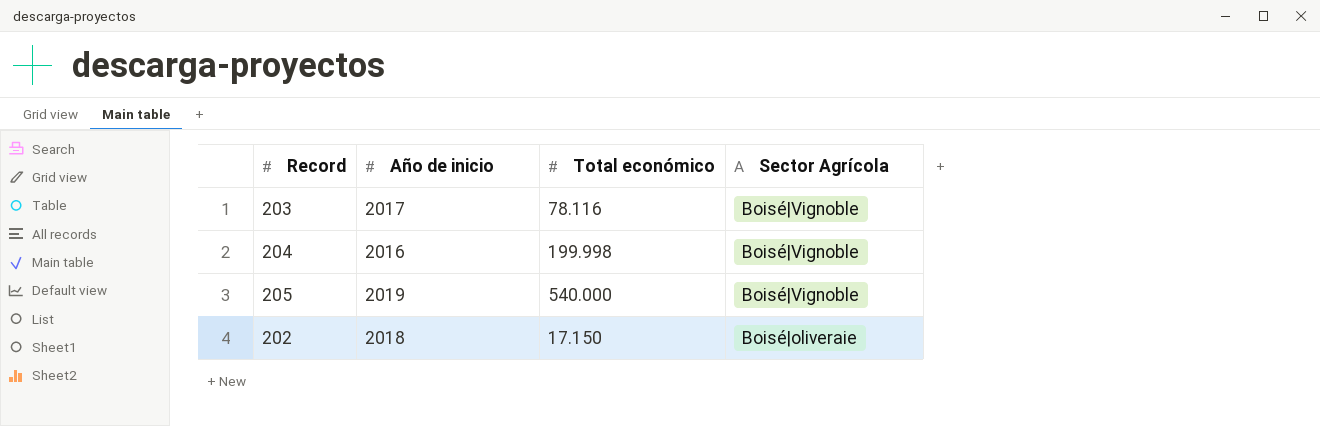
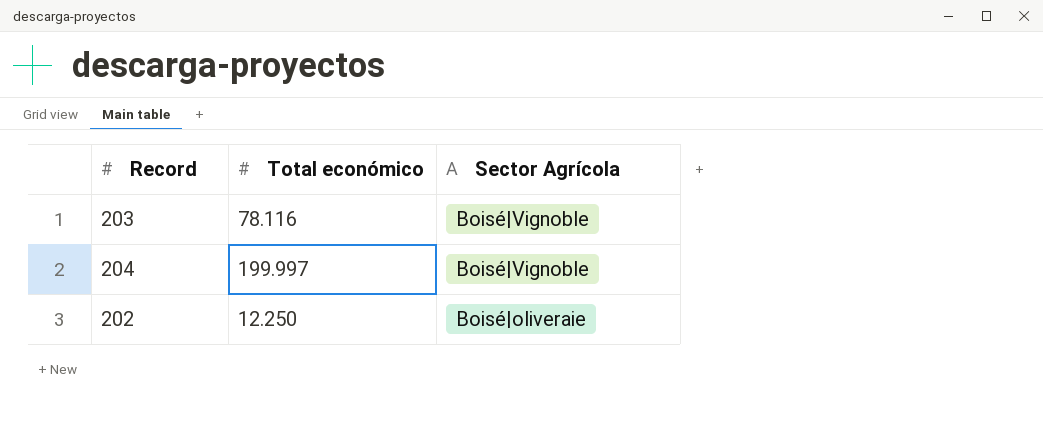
column Año de inicio | position: 2 -> none
row 205: 2019 | 540.000 | Boisé|Vignoble -> none
204 | Total económico: 199.998 -> 199.997
202 | Total económico: 17.150 -> 12.250

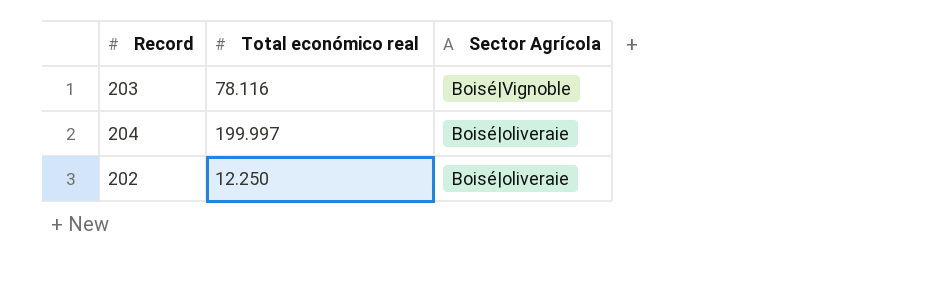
column name: Total económico -> Total económico real
204 | Sector Agrícola: Boisé|Vignoble -> Boisé|oliveraie

